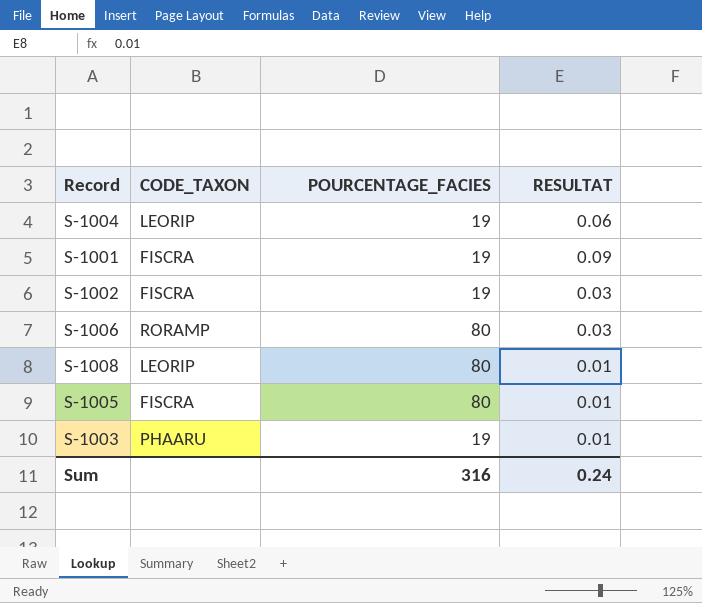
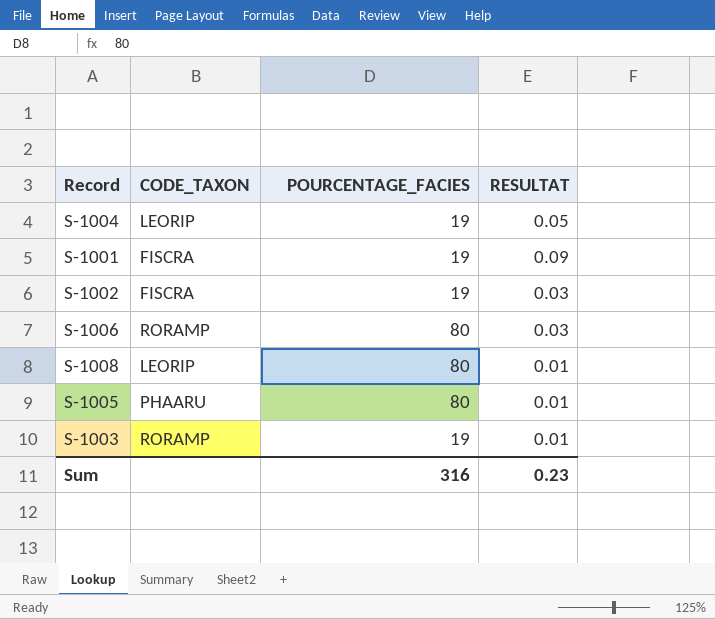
S-1004 | RESULTAT: 0.06 -> 0.05
S-1005 | CODE_TAXON: FISCRA -> PHAARU
S-1003 | CODE_TAXON: PHAARU -> RORAMP
Sum | RESULTAT: 0.24 -> 0.23

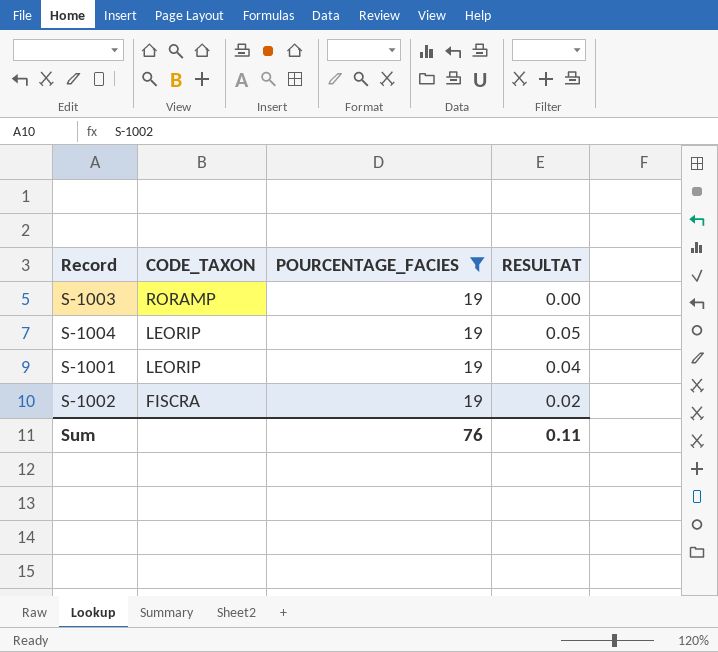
filter: none -> POURCENTAGE_FACIES = 19
row order: none -> CODE_TAXON descending
S-1003 | RESULTAT: 0.01 -> 0.00
S-1001 | CODE_TAXON: FISCRA -> LEORIP
S-1001 | RESULTAT: 0.09 -> 0.04
S-1002 | RESULTAT: 0.03 -> 0.02
Sum | POURCENTAGE_FACIES: 316 -> 76
Sum | RESULTAT: 0.23 -> 0.11

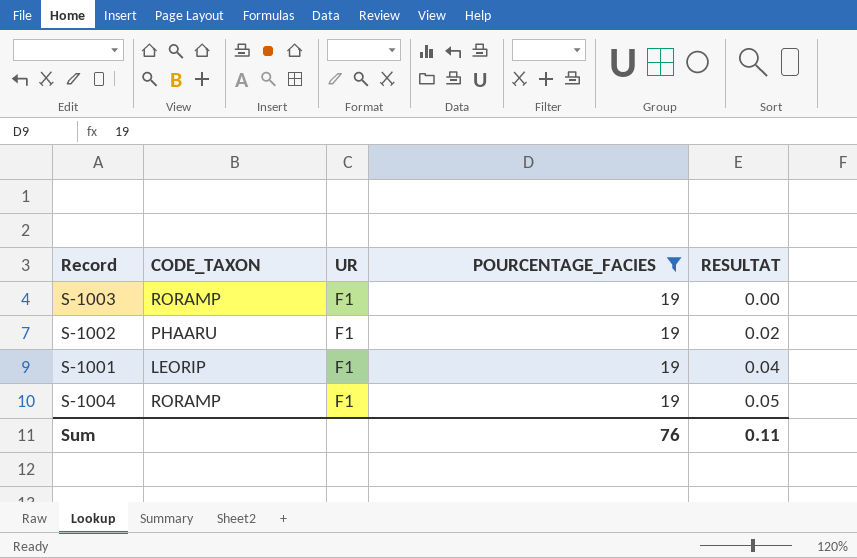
row order: CODE_TAXON descending -> RESULTAT ascending
column UR | position: none -> 3
S-1002 | CODE_TAXON: FISCRA -> PHAARU
S-1004 | CODE_TAXON: LEORIP -> RORAMP

